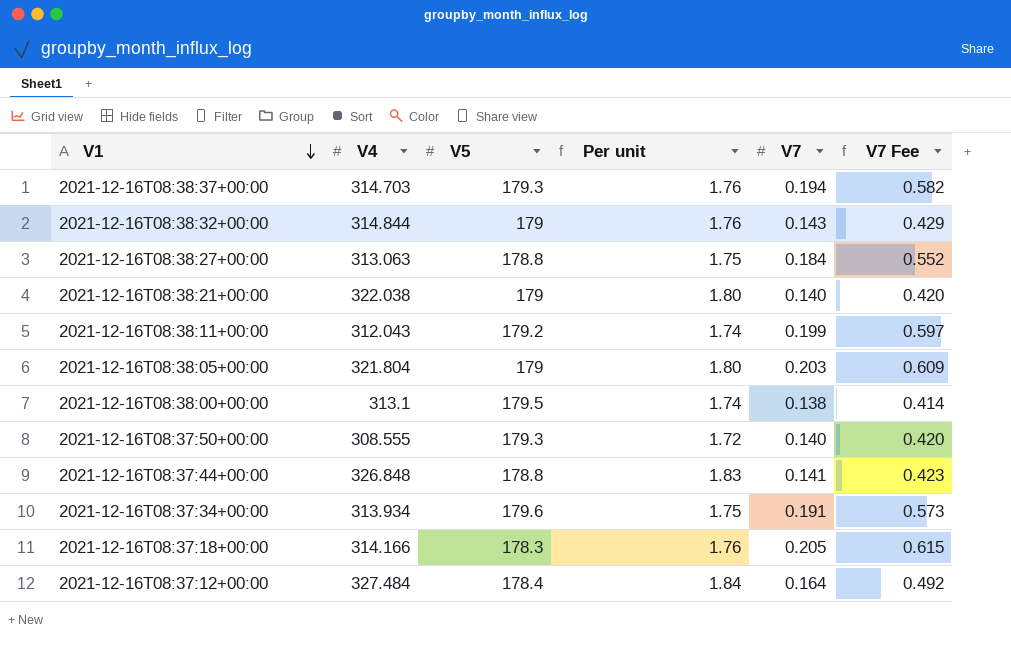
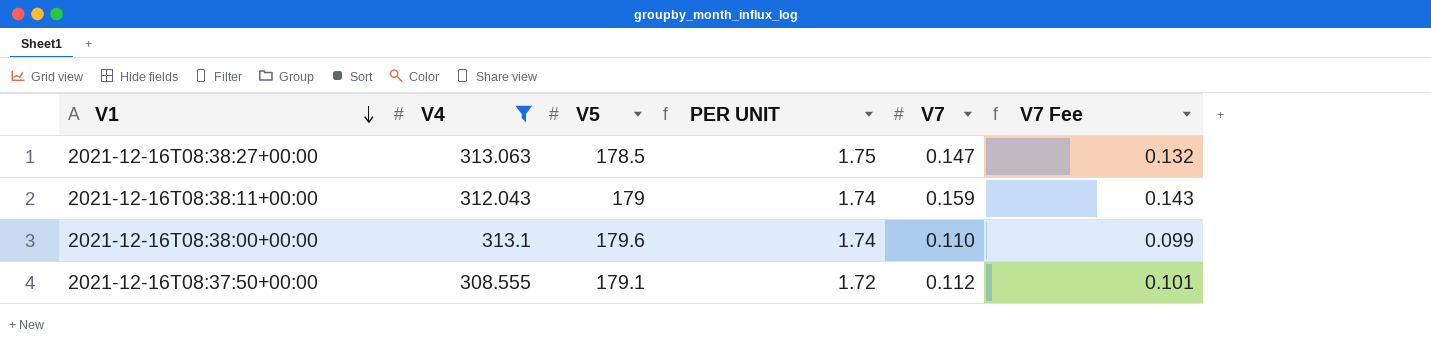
filter: none -> V4 <= 313.1
column name: Per unit -> PER UNIT
column V7 Fee | formula: [V7] * 3 -> [V7] * 0.9
2021-12-16T08:38:27+00:00 | V5: 178.8 -> 178.5
2021-12-16T08:38:27+00:00 | V7: 0.184 -> 0.147
2021-12-16T08:38:11+00:00 | V5: 179.2 -> 179
2021-12-16T08:38:11+00:00 | V7: 0.199 -> 0.159
2021-12-16T08:38:00+00:00 | V5: 179.5 -> 179.6
2021-12-16T08:38:00+00:00 | V7: 0.138 -> 0.110
2021-12-16T08:37:50+00:00 | V5: 179.3 -> 179.1
2021-12-16T08:37:50+00:00 | V7: 0.140 -> 0.112

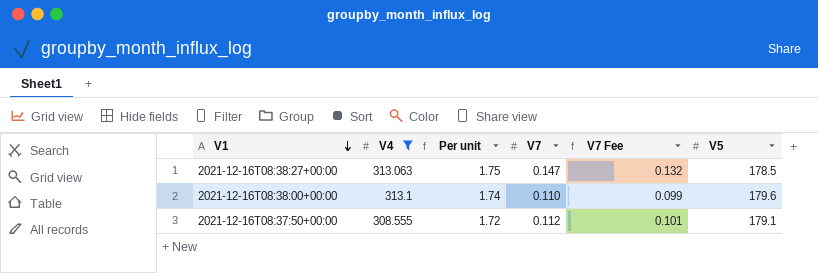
column name: PER UNIT -> Per unit
column V5 | position: 3 -> 6
row 2021-12-16T08:38:11+00:00: 312.043 | 179 | 1.74 | 0.159 | 0.143 -> none

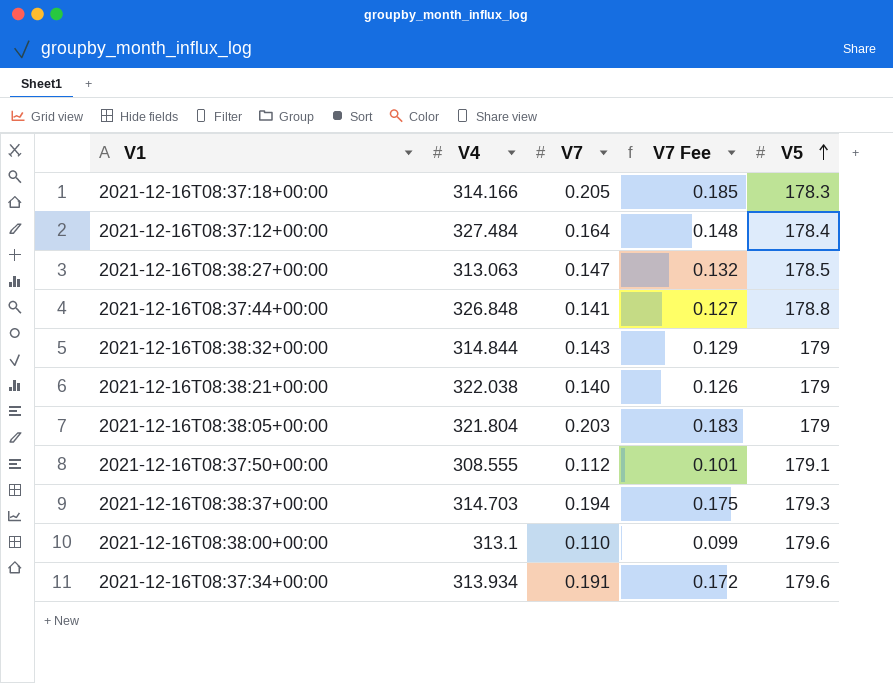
filter: V4 <= 313.1 -> none
row order: V1 descending -> V5 ascending
column Per unit | formula: [V4] / [V5] -> none

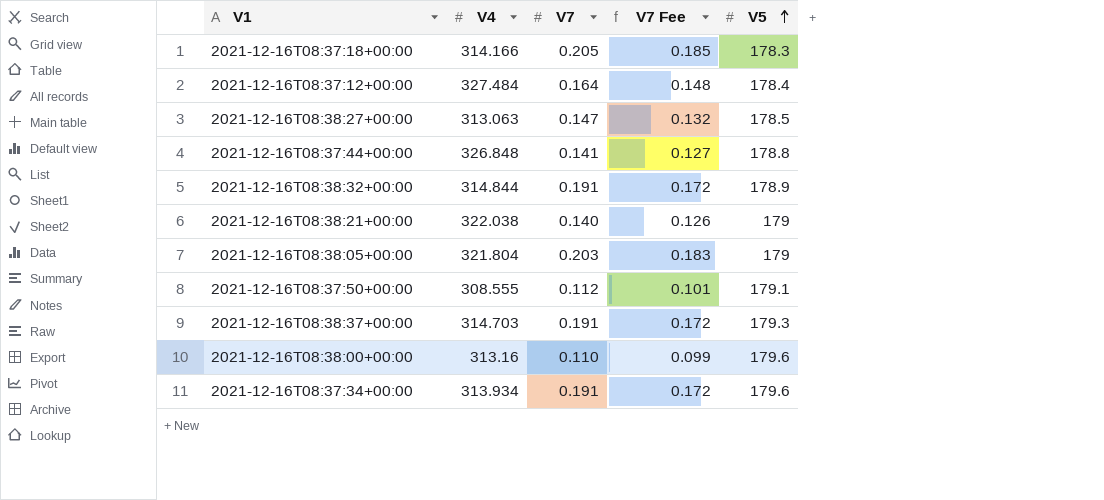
2021-12-16T08:38:32+00:00 | V7: 0.143 -> 0.191
2021-12-16T08:38:32+00:00 | V7 Fee: 0.129 -> 0.172
2021-12-16T08:38:32+00:00 | V5: 179 -> 178.9
2021-12-16T08:38:37+00:00 | V7: 0.194 -> 0.191
2021-12-16T08:38:37+00:00 | V7 Fee: 0.175 -> 0.172
2021-12-16T08:38:00+00:00 | V4: 313.1 -> 313.16

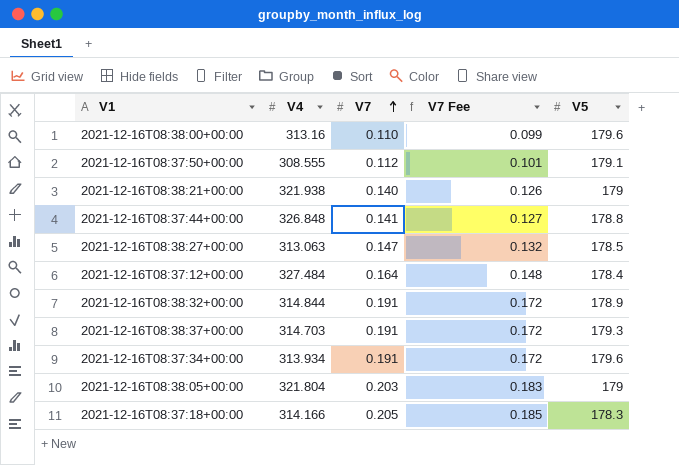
row order: V5 ascending -> V7 ascending
2021-12-16T08:38:21+00:00 | V4: 322.038 -> 321.938

